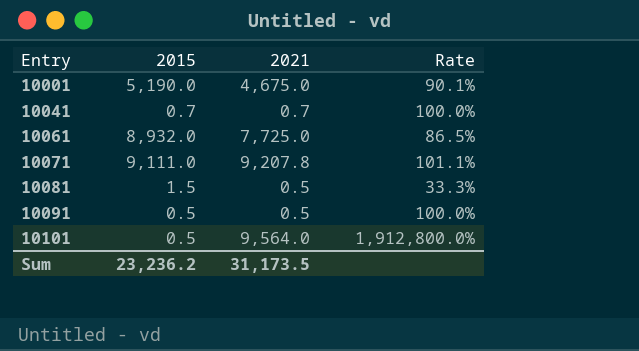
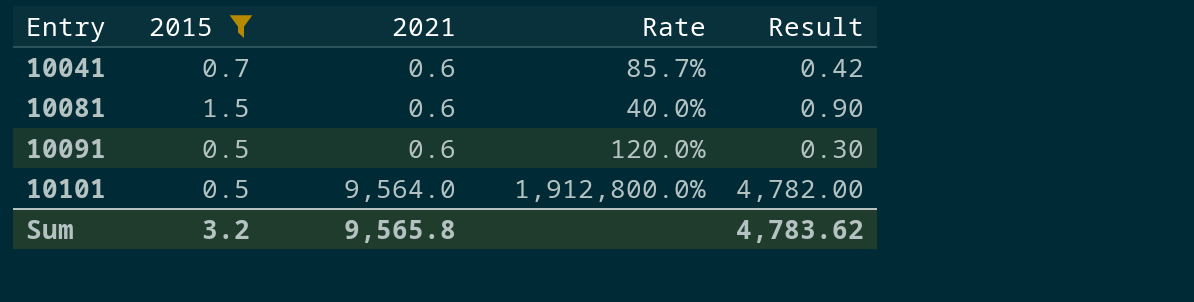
filter: none -> 2015 <= 1.5
column Result | formula: none -> [2015] * [2021]
10041 | 2021: 0.7 -> 0.6
10041 | Rate: 100.0% -> 85.7%
10081 | 2021: 0.5 -> 0.6
10081 | Rate: 33.3% -> 40.0%
10091 | 2021: 0.5 -> 0.6
10091 | Rate: 100.0% -> 120.0%
Sum | 2015: 23,236.2 -> 3.2
Sum | 2021: 31,173.5 -> 9,565.8

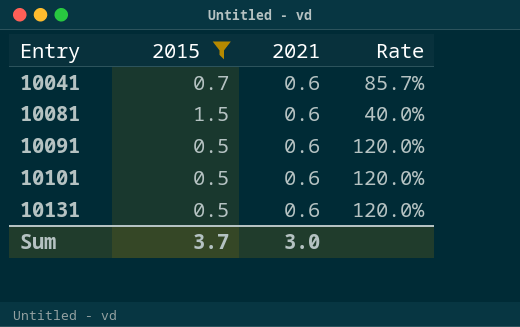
column Result | formula: [2015] * [2021] -> none
10101 | 2021: 9,564.0 -> 0.6
10101 | Rate: 1,912,800.0% -> 120.0%
row 10131: none -> 0.5 | 0.6 | 120.0%
Sum | 2015: 3.2 -> 3.7
Sum | 2021: 9,565.8 -> 3.0

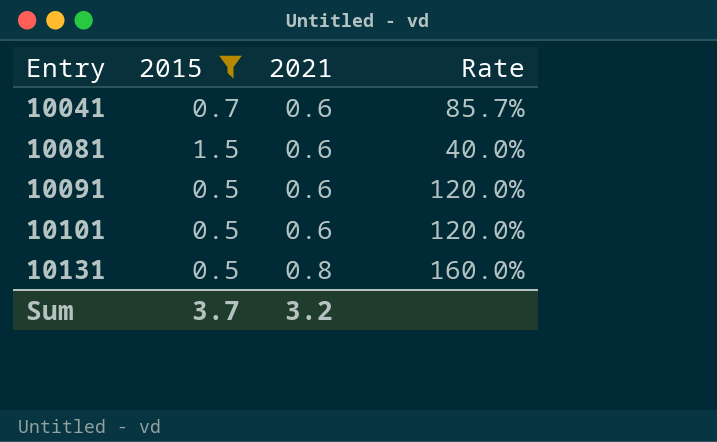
10131 | 2021: 0.6 -> 0.8
10131 | Rate: 120.0% -> 160.0%
Sum | 2021: 3.0 -> 3.2

